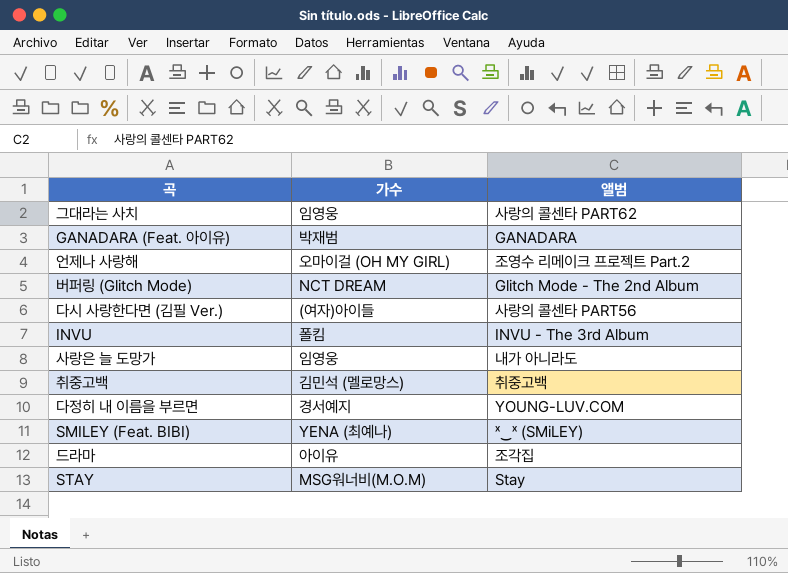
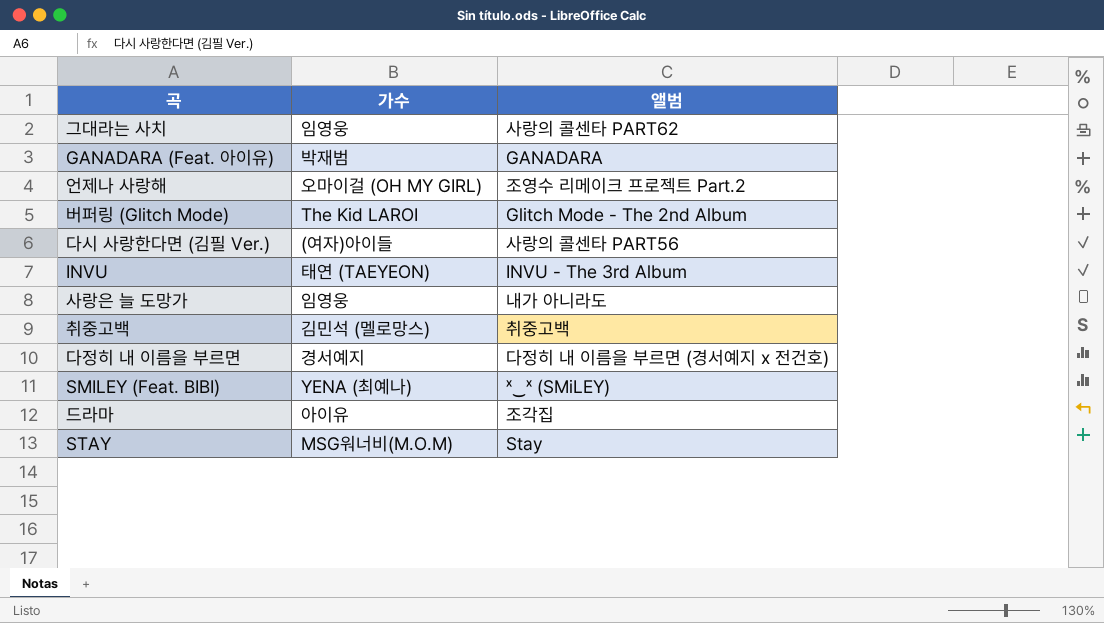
버퍼링 (Glitch Mode) | 가수: NCT DREAM -> The Kid LAROI
INVU | 가수: 폴킴 -> 태연 (TAEYEON)
다정히 내 이름을 부르면 | 앨범: YOUNG-LUV.COM -> 다정히 내 이름을 부르면 (경서예지 x 전건호)

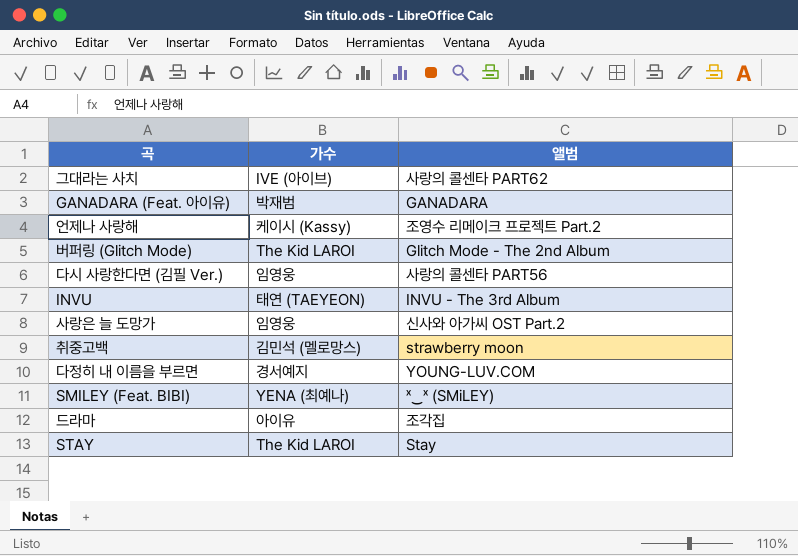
그대라는 사치 | 가수: 임영웅 -> IVE (아이브)
언제나 사랑해 | 가수: 오마이걸 (OH MY GIRL) -> 케이시 (Kassy)
다시 사랑한다면 (김필 Ver.) | 가수: (여자)아이들 -> 임영웅
사랑은 늘 도망가 | 앨범: 내가 아니라도 -> 신사와 아가씨 OST Part.2
취중고백 | 앨범: 취중고백 -> strawberry moon
다정히 내 이름을 부르면 | 앨범: 다정히 내 이름을 부르면 (경서예지 x 전건호) -> YOUNG-LUV.COM
STAY | 가수: MSG워너비(M.O.M) -> The Kid LAROI

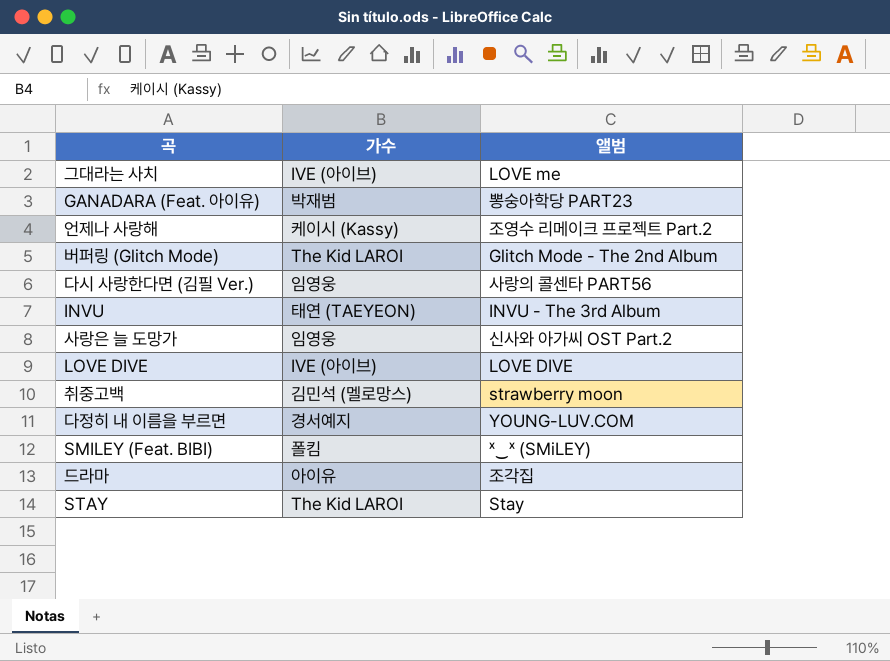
그대라는 사치 | 앨범: 사랑의 콜센타 PART62 -> LOVE me
GANADARA (Feat. 아이유) | 앨범: GANADARA -> 뽕숭아학당 PART23
row LOVE DIVE: none -> IVE (아이브) | LOVE DIVE
SMILEY (Feat. BIBI) | 가수: YENA (최예나) -> 폴킴

